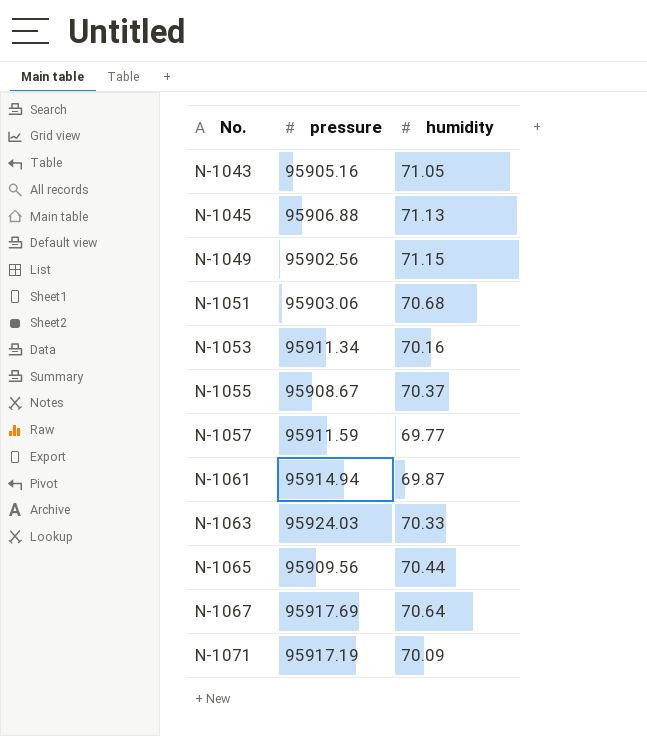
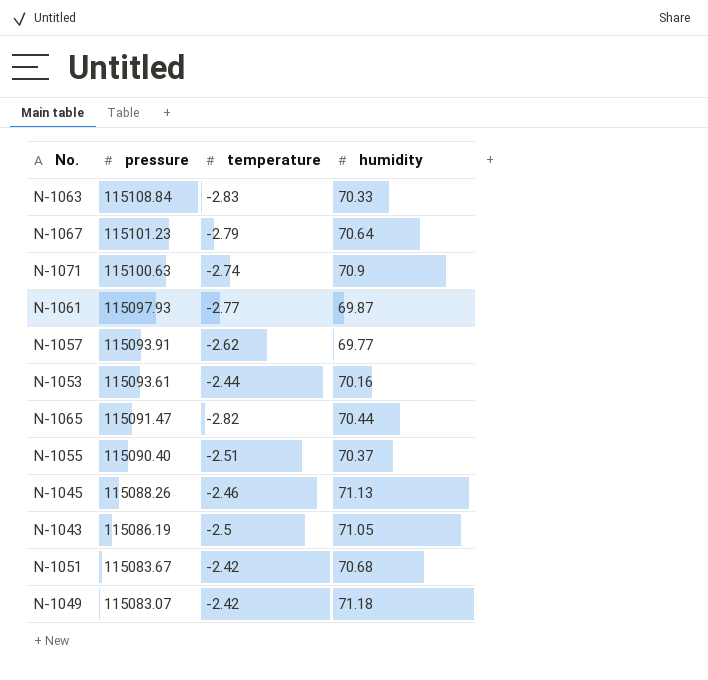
row order: No. ascending -> pressure descending
column temperature | position: none -> 3
N-1063 | pressure: 95924.03 -> 115108.84
N-1067 | pressure: 95917.69 -> 115101.23
N-1071 | pressure: 95917.19 -> 115100.63
N-1071 | humidity: 70.09 -> 70.9
N-1061 | pressure: 95914.94 -> 115097.93
N-1057 | pressure: 95911.59 -> 115093.91
N-1053 | pressure: 95911.34 -> 115093.61
N-1065 | pressure: 95909.56 -> 115091.47
N-1055 | pressure: 95908.67 -> 115090.40
N-1045 | pressure: 95906.88 -> 115088.26
N-1043 | pressure: 95905.16 -> 115086.19
N-1051 | pressure: 95903.06 -> 115083.67
N-1049 | pressure: 95902.56 -> 115083.07
N-1049 | humidity: 71.15 -> 71.18

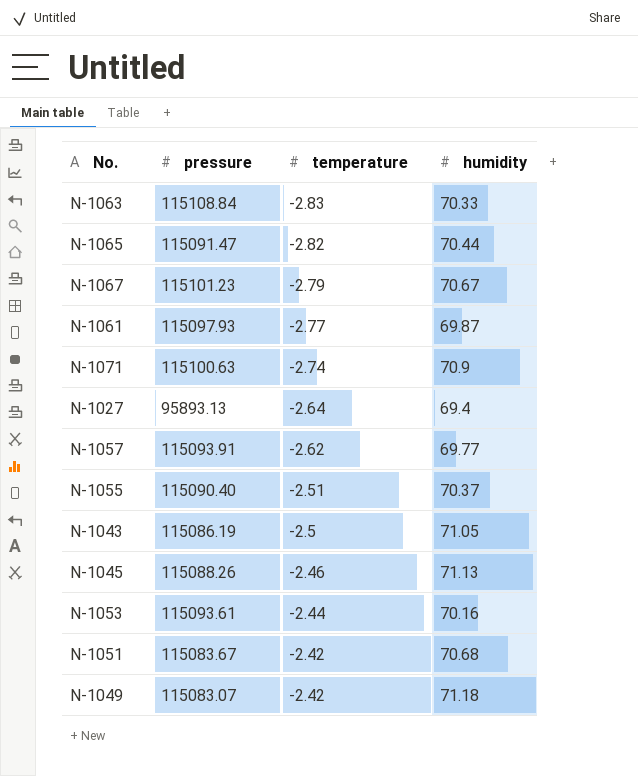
row order: pressure descending -> temperature ascending
N-1067 | humidity: 70.64 -> 70.67
row N-1027: none -> 95893.13 | -2.64 | 69.4

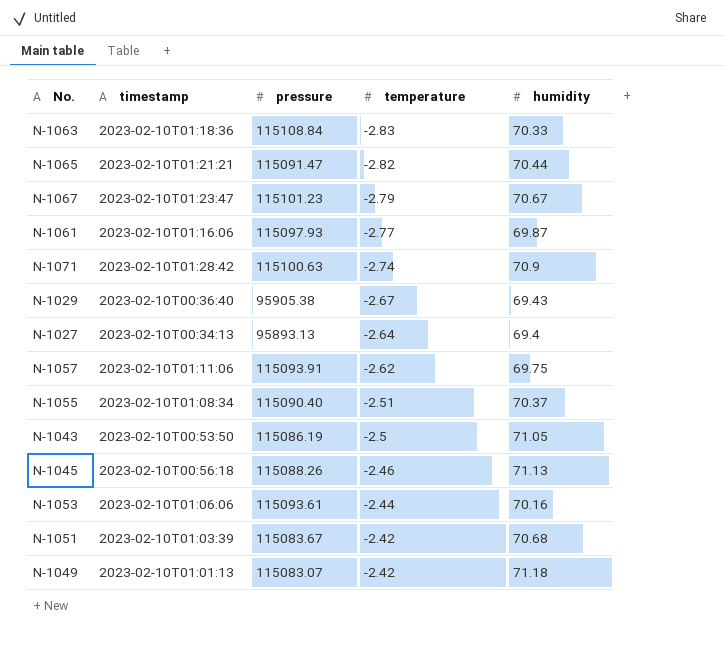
column timestamp | position: none -> 2
row N-1029: none -> 2023-02-10T00:36:40 | 95905.38 | -2.67 | 69.43
N-1057 | humidity: 69.77 -> 69.75

